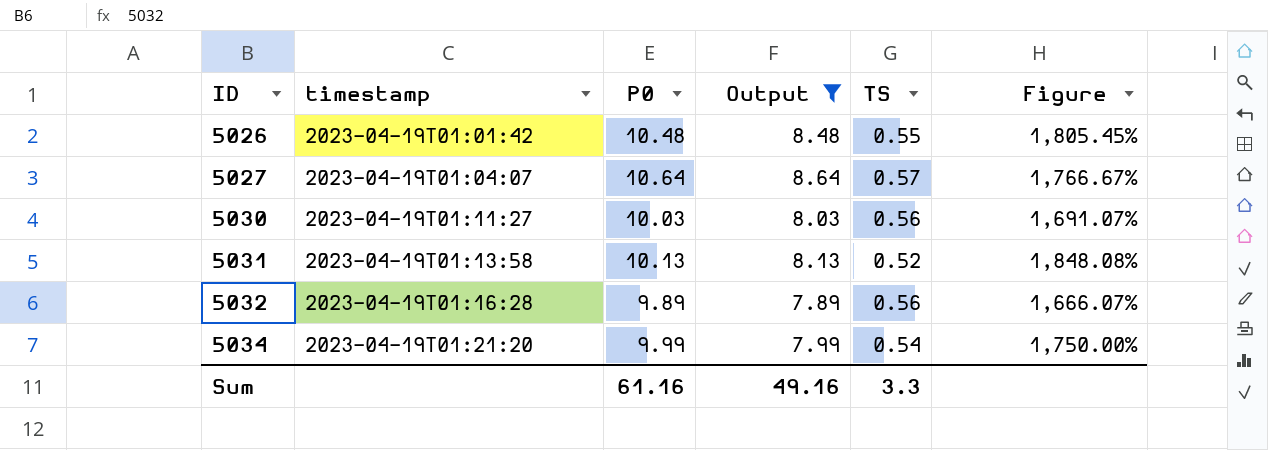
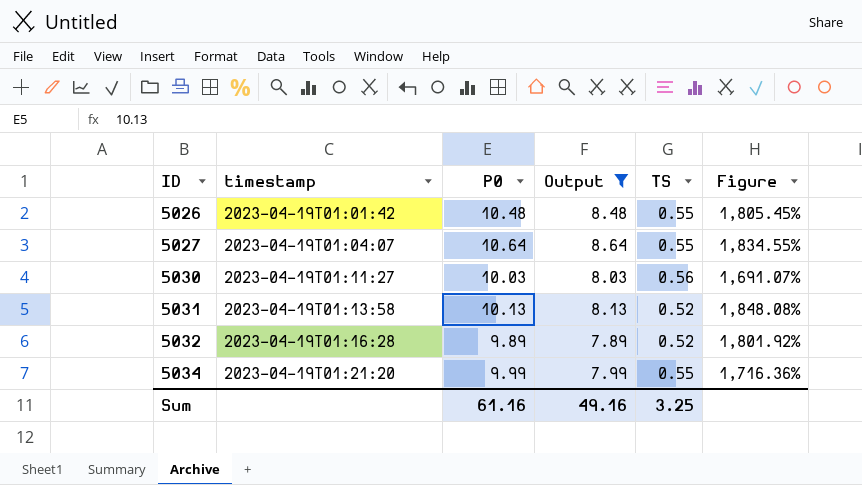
5027 | TS: 0.57 -> 0.55
5027 | Figure: 1,766.67% -> 1,834.55%
5032 | TS: 0.56 -> 0.52
5032 | Figure: 1,666.07% -> 1,801.92%
5034 | TS: 0.54 -> 0.55
5034 | Figure: 1,750.00% -> 1,716.36%
Sum | TS: 3.3 -> 3.25

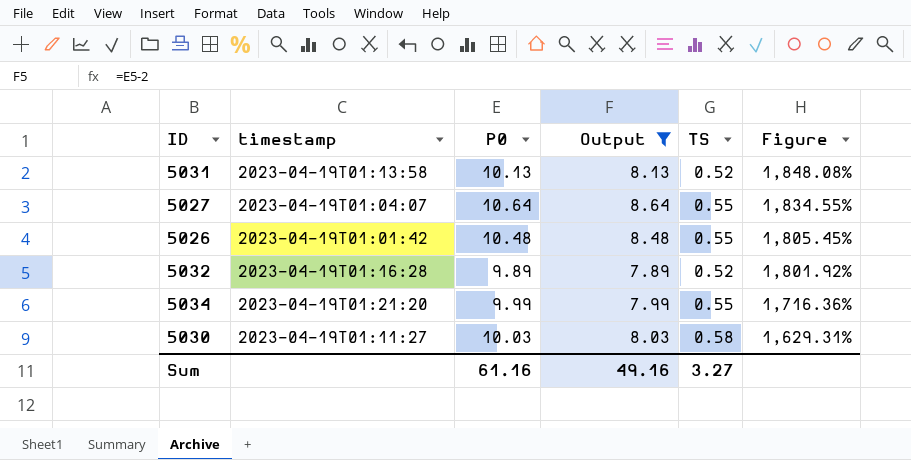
row order: ID ascending -> Figure descending
5030 | TS: 0.56 -> 0.58
5030 | Figure: 1,691.07% -> 1,629.31%
Sum | TS: 3.25 -> 3.27

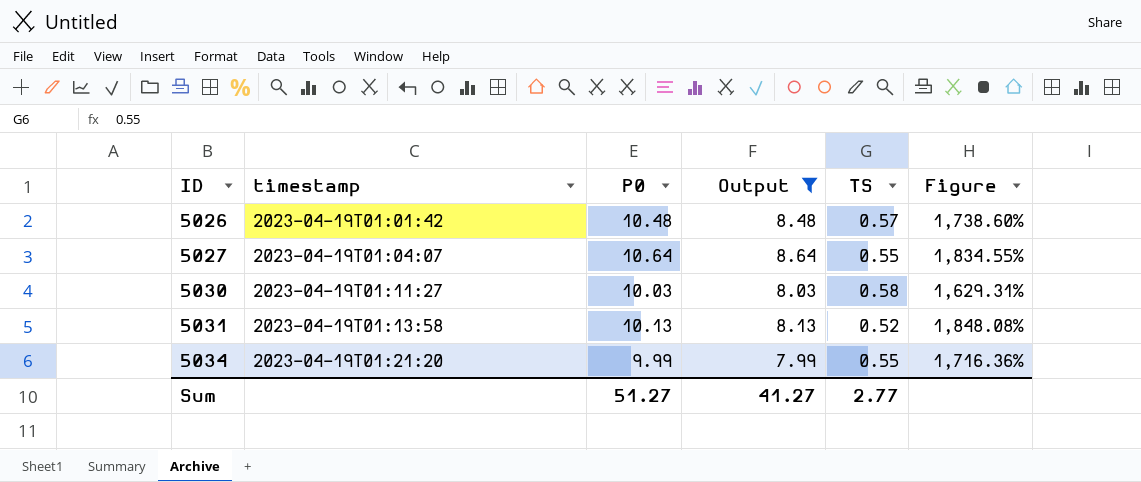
row order: Figure descending -> ID ascending
row 5032: 2023-04-19T01:16:28 | 9.89 | 7.89 | 0.52 | 1,801.92% -> none
5026 | TS: 0.55 -> 0.57
5026 | Figure: 1,805.45% -> 1,738.60%
Sum | P0: 61.16 -> 51.27
Sum | Output: 49.16 -> 41.27
Sum | TS: 3.27 -> 2.77

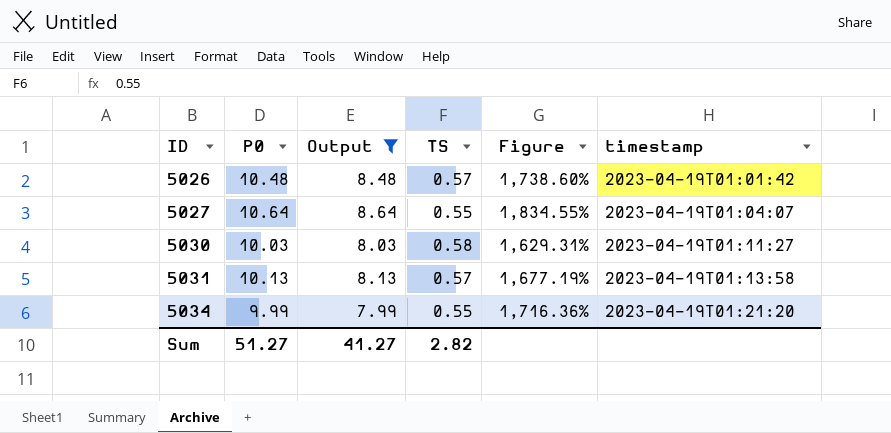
column timestamp | position: 2 -> 6
5031 | TS: 0.52 -> 0.57
5031 | Figure: 1,848.08% -> 1,677.19%
Sum | TS: 2.77 -> 2.82

